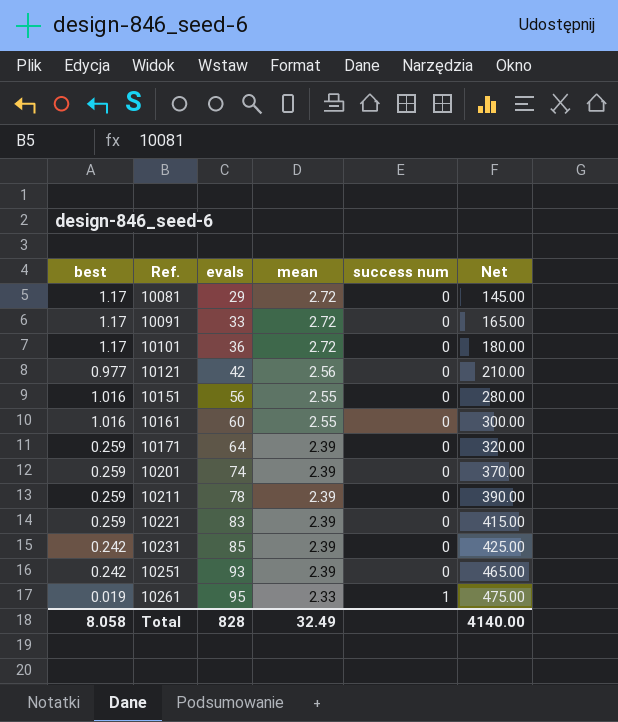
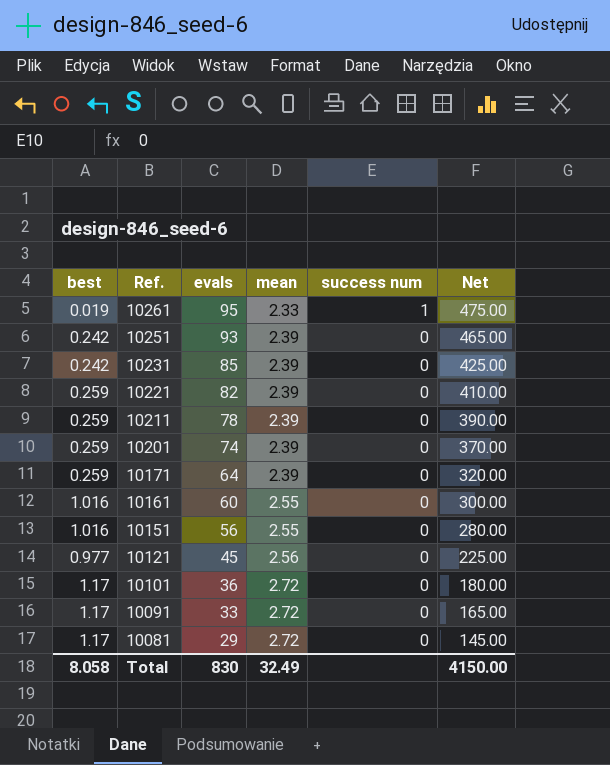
row order: Ref. ascending -> Ref. descending
10221 | evals: 83 -> 82
10221 | Net: 415.00 -> 410.00
10121 | evals: 42 -> 45
10121 | Net: 210.00 -> 225.00
Total | evals: 828 -> 830
Total | Net: 4140.00 -> 4150.00

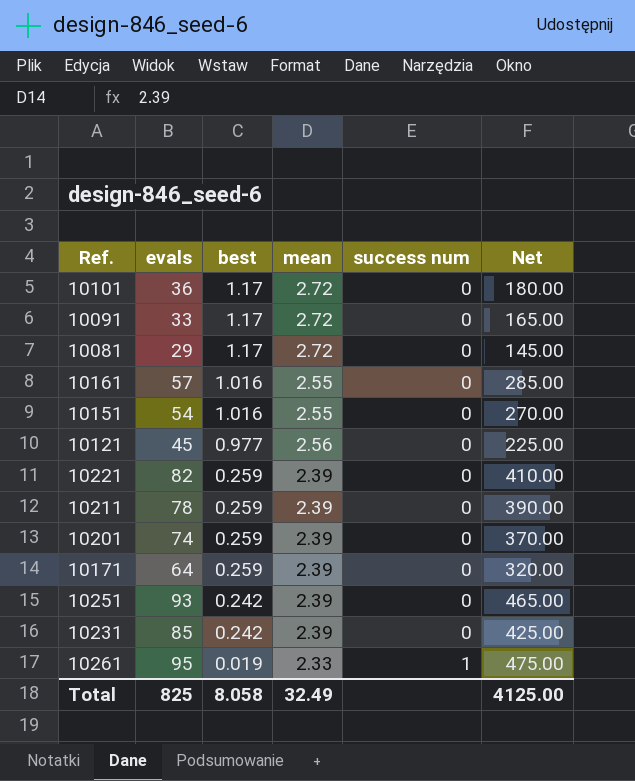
row order: Ref. descending -> best descending
column best | position: 1 -> 3
10161 | evals: 60 -> 57
10161 | Net: 300.00 -> 285.00
10151 | evals: 56 -> 54
10151 | Net: 280.00 -> 270.00
Total | evals: 830 -> 825
Total | Net: 4150.00 -> 4125.00

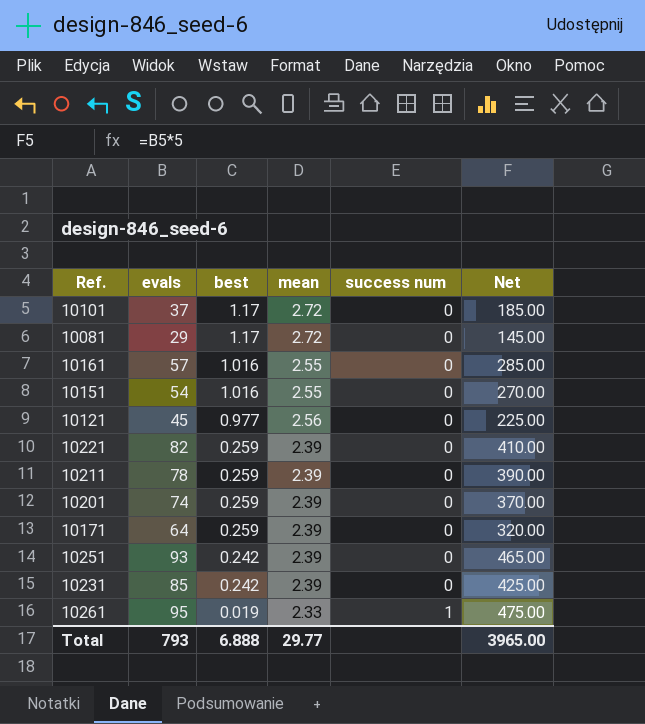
row 10091: 33 | 1.17 | 2.72 | 0 | 165.00 -> none
10101 | evals: 36 -> 37
10101 | Net: 180.00 -> 185.00
Total | evals: 825 -> 793
Total | best: 8.058 -> 6.888
Total | mean: 32.49 -> 29.77
Total | Net: 4125.00 -> 3965.00

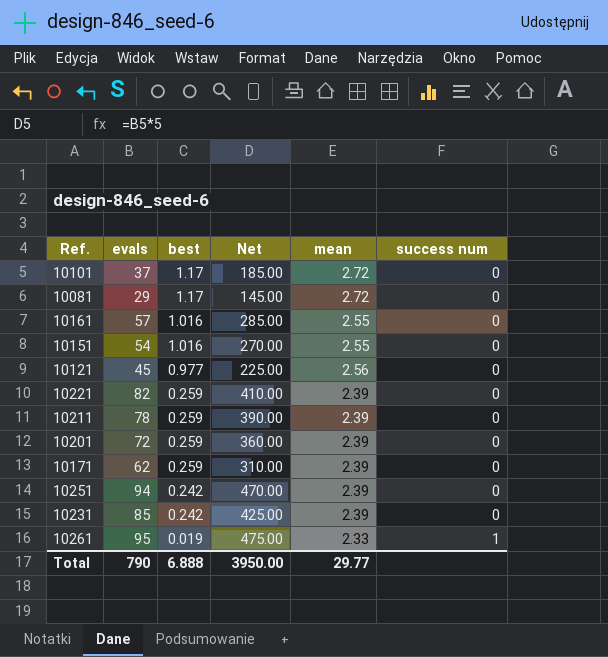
column Net | position: 6 -> 4
10201 | evals: 74 -> 72
10201 | Net: 370.00 -> 360.00
10171 | evals: 64 -> 62
10171 | Net: 320.00 -> 310.00
10251 | evals: 93 -> 94
10251 | Net: 465.00 -> 470.00
Total | evals: 793 -> 790
Total | Net: 3965.00 -> 3950.00

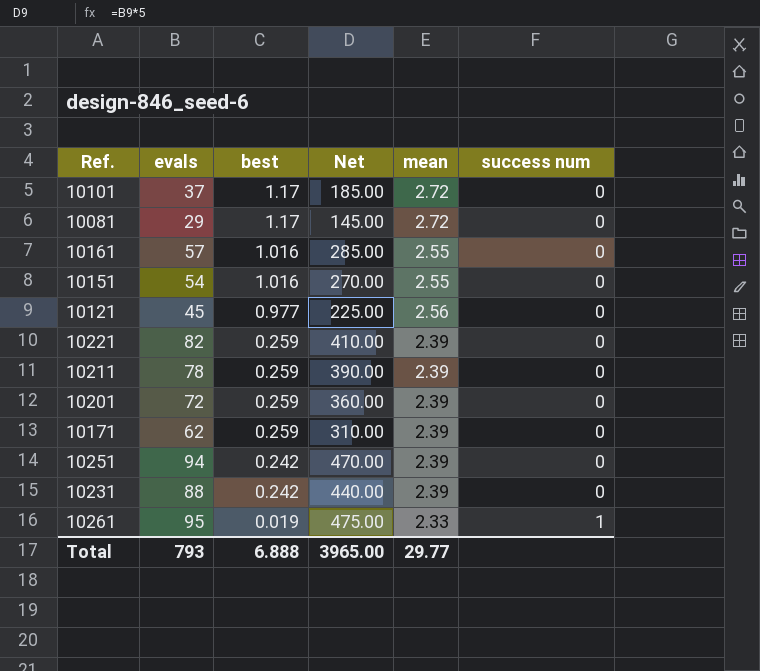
10231 | evals: 85 -> 88
10231 | Net: 425.00 -> 440.00
Total | evals: 790 -> 793
Total | Net: 3950.00 -> 3965.00

